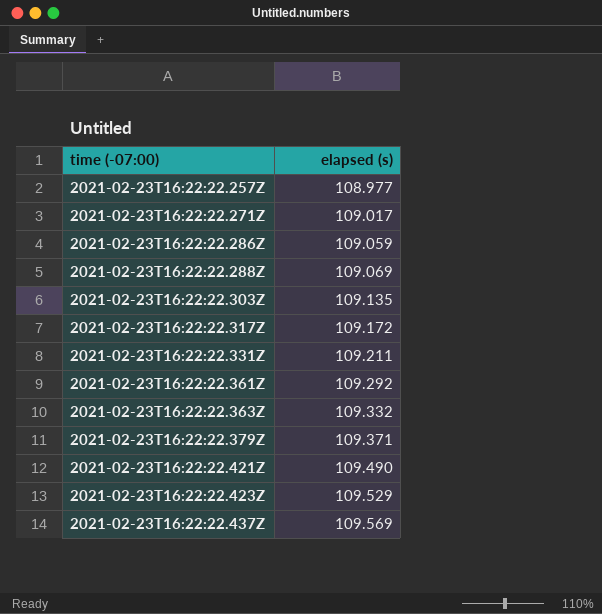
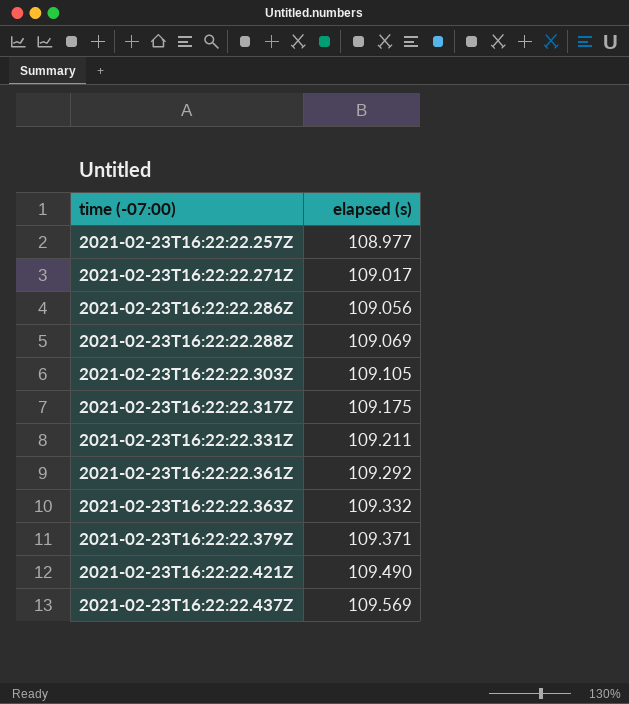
row 2021-02-23T16:22:22.423Z: 109.529 -> none
2021-02-23T16:22:22.286Z | elapsed (s): 109.059 -> 109.056
2021-02-23T16:22:22.303Z | elapsed (s): 109.135 -> 109.105
2021-02-23T16:22:22.317Z | elapsed (s): 109.172 -> 109.175

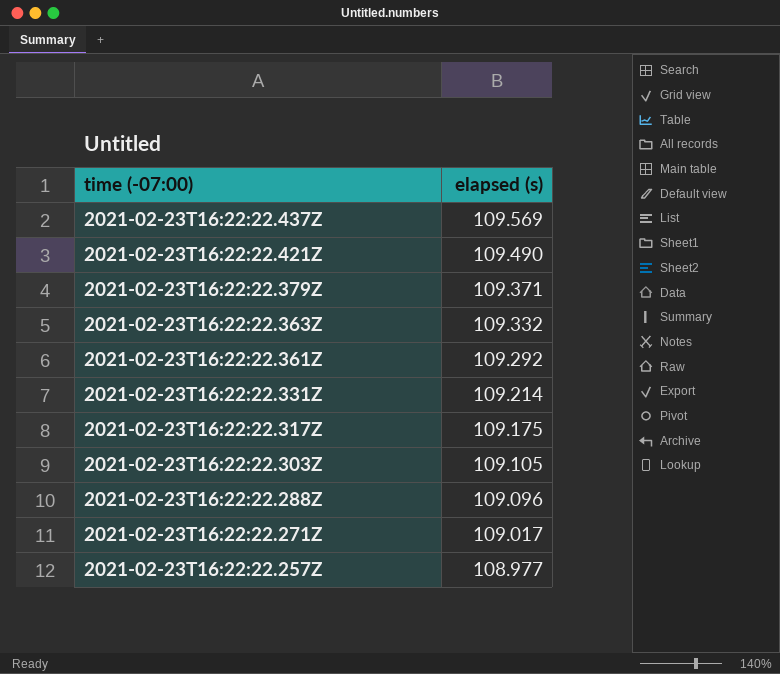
row order: time (-07:00) ascending -> time (-07:00) descending
row 2021-02-23T16:22:22.286Z: 109.056 -> none
2021-02-23T16:22:22.331Z | elapsed (s): 109.211 -> 109.214
2021-02-23T16:22:22.288Z | elapsed (s): 109.069 -> 109.096

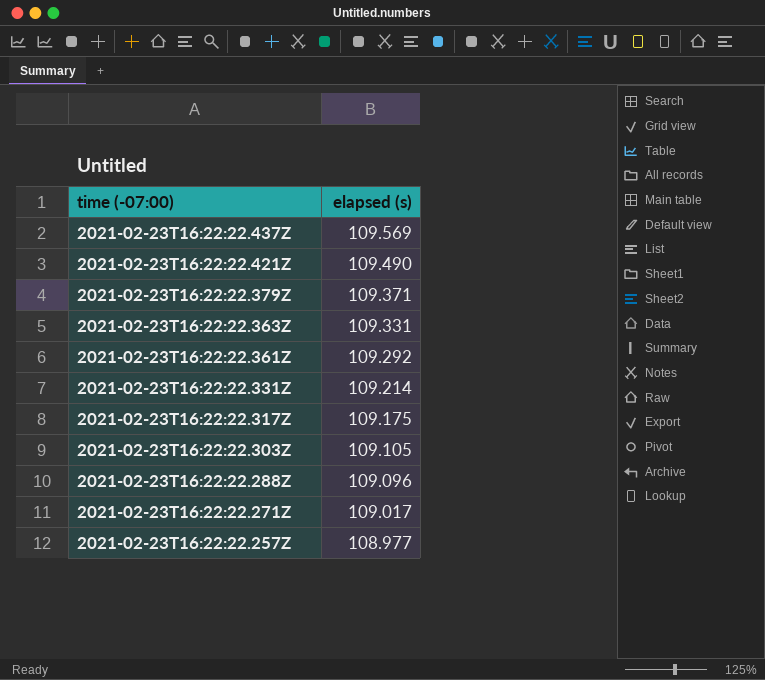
2021-02-23T16:22:22.363Z | elapsed (s): 109.332 -> 109.331

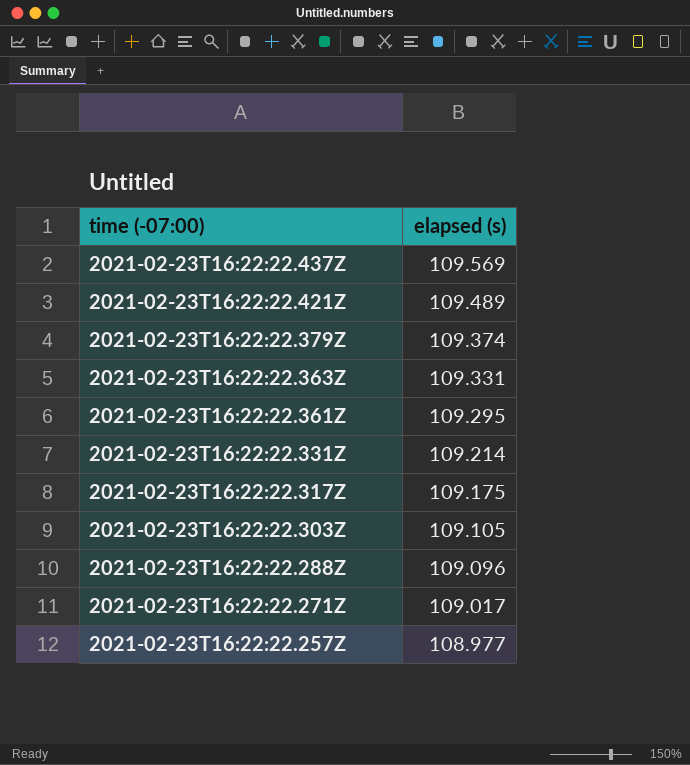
2021-02-23T16:22:22.421Z | elapsed (s): 109.490 -> 109.489
2021-02-23T16:22:22.379Z | elapsed (s): 109.371 -> 109.374
2021-02-23T16:22:22.361Z | elapsed (s): 109.292 -> 109.295

